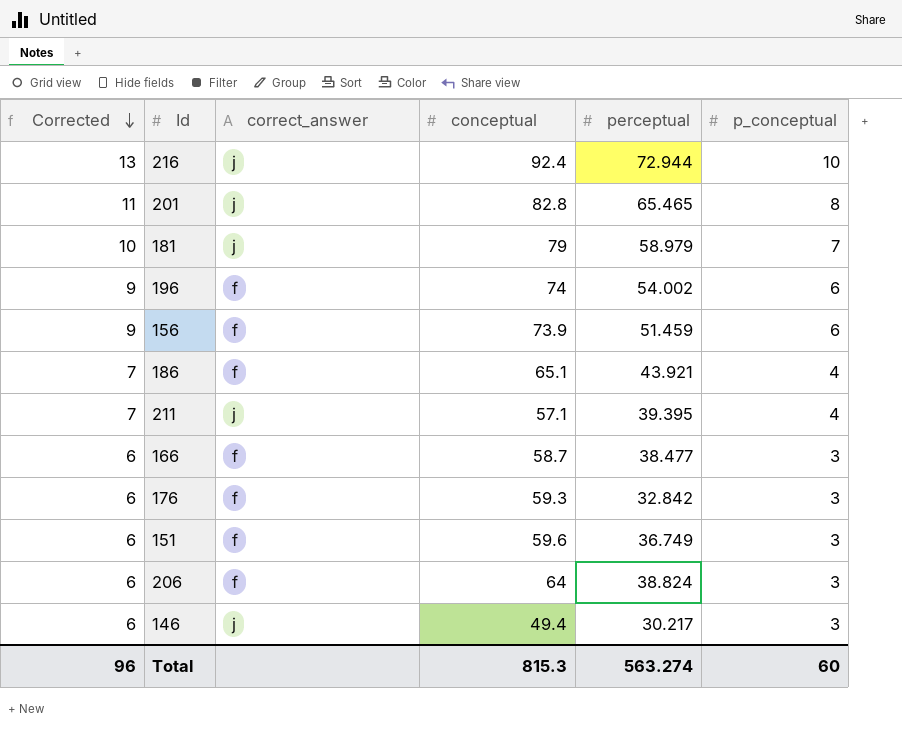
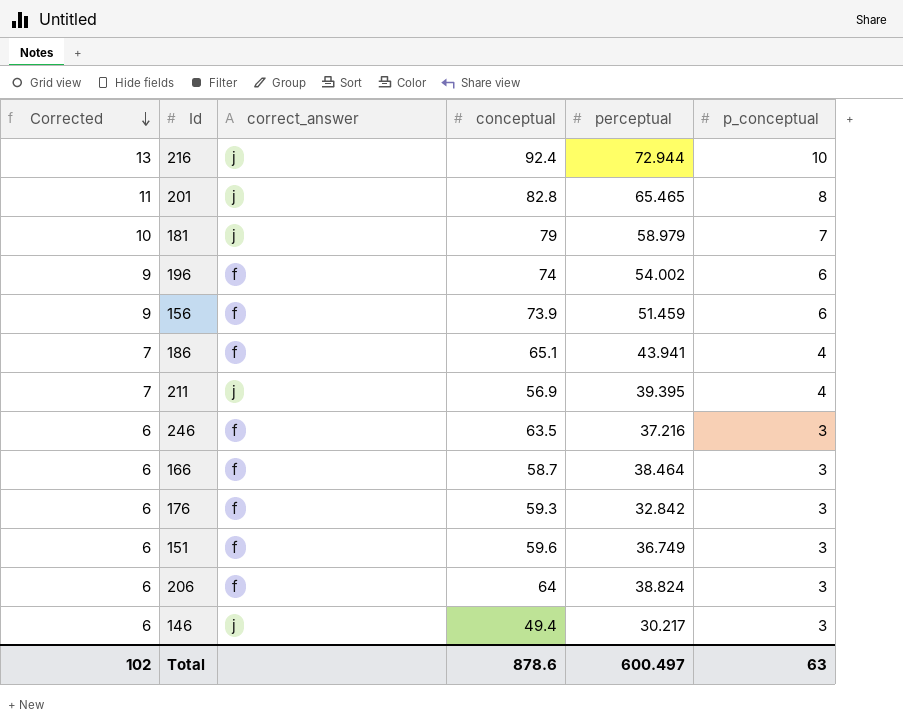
186 | perceptual: 43.921 -> 43.941
211 | conceptual: 57.1 -> 56.9
row 246: none -> 6 | f | 63.5 | 37.216 | 3
166 | perceptual: 38.477 -> 38.464
Total | Corrected: 96 -> 102
Total | conceptual: 815.3 -> 878.6
Total | perceptual: 563.274 -> 600.497
Total | p_conceptual: 60 -> 63

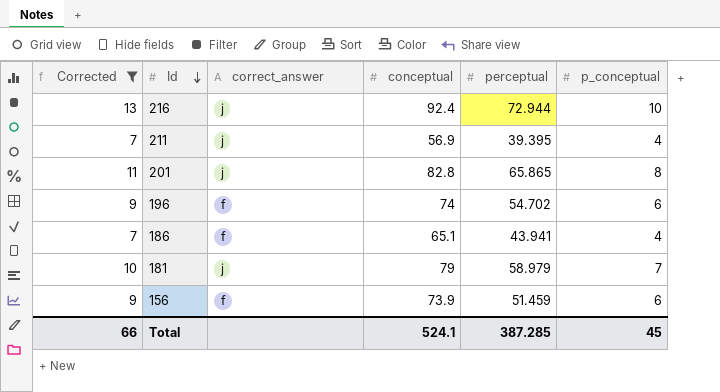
filter: none -> Corrected != 6
row order: Corrected descending -> Id descending
201 | perceptual: 65.465 -> 65.865
196 | perceptual: 54.002 -> 54.702
Total | Corrected: 102 -> 66
Total | conceptual: 878.6 -> 524.1
Total | perceptual: 600.497 -> 387.285
Total | p_conceptual: 63 -> 45

